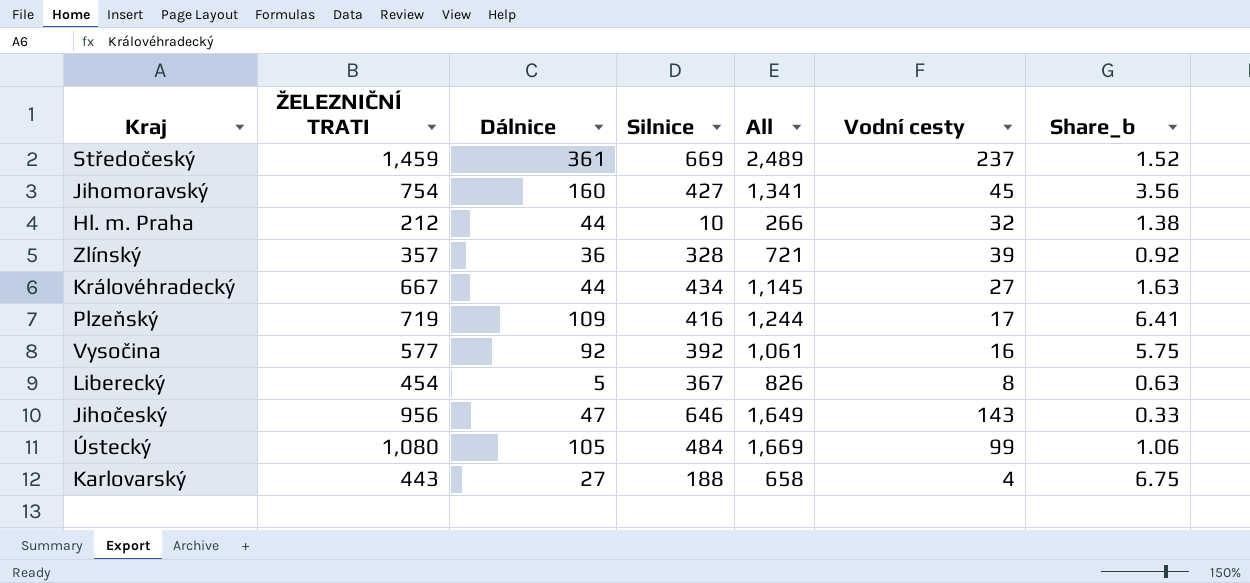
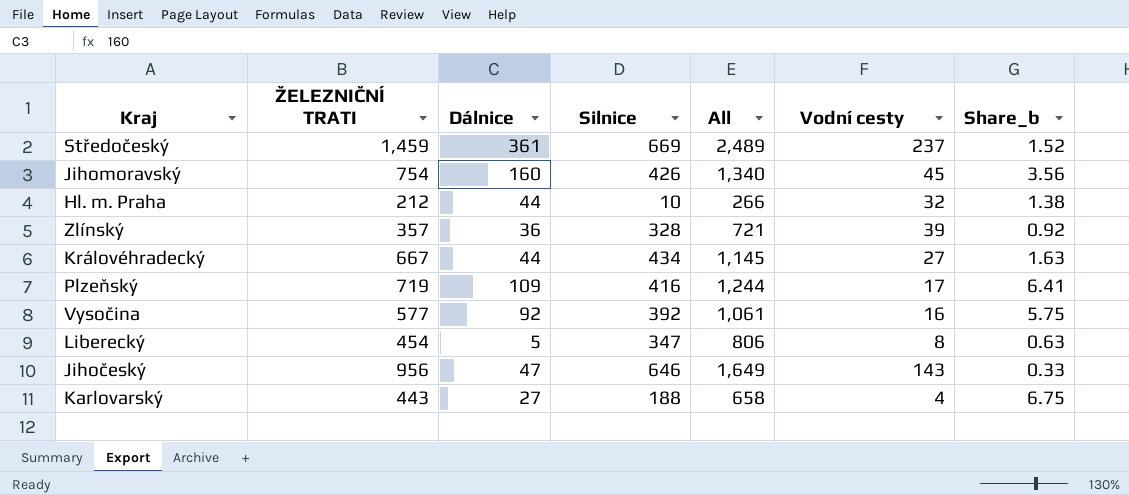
row Ústecký: 1,080 | 105 | 484 | 1,669 | 99 | 1.06 -> none
Jihomoravský | Silnice: 427 -> 426
Jihomoravský | All: 1,341 -> 1,340
Liberecký | Silnice: 367 -> 347
Liberecký | All: 826 -> 806

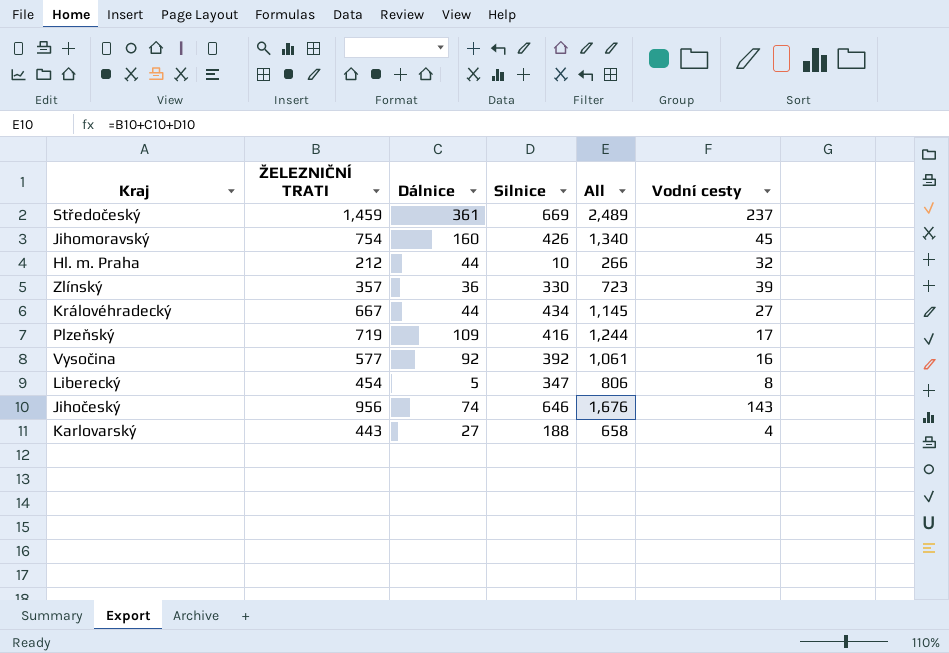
column Share_b | formula: [Dálnice] / [Vodní cesty] -> none
Zlínský | Silnice: 328 -> 330
Zlínský | All: 721 -> 723
Jihočeský | Dálnice: 47 -> 74
Jihočeský | All: 1,649 -> 1,676

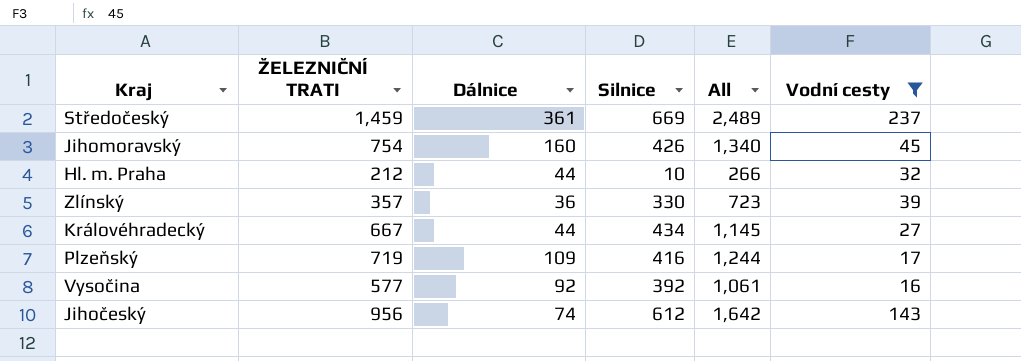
filter: none -> Vodní cesty >= 16
Jihočeský | Silnice: 646 -> 612
Jihočeský | All: 1,676 -> 1,642

